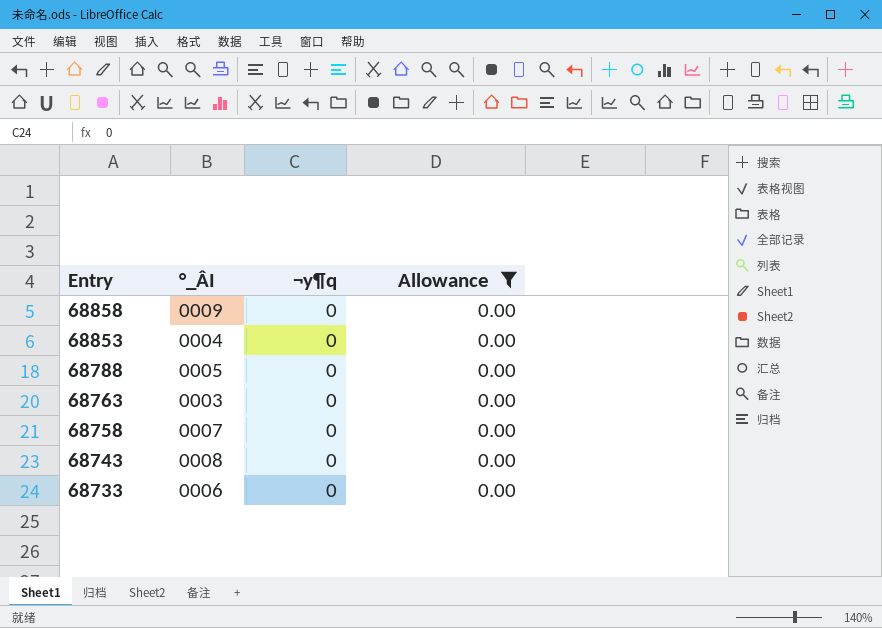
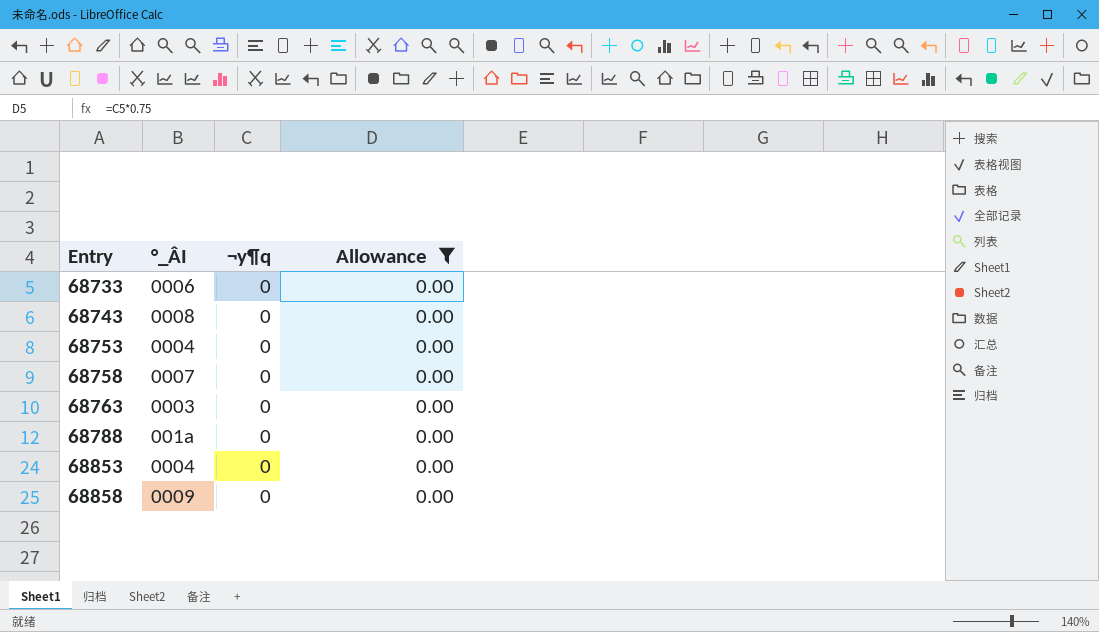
row order: Entry descending -> Entry ascending
row 68753: none -> 0004 | 0 | 0.00
68788 | °_ÂI: 0005 -> 001a

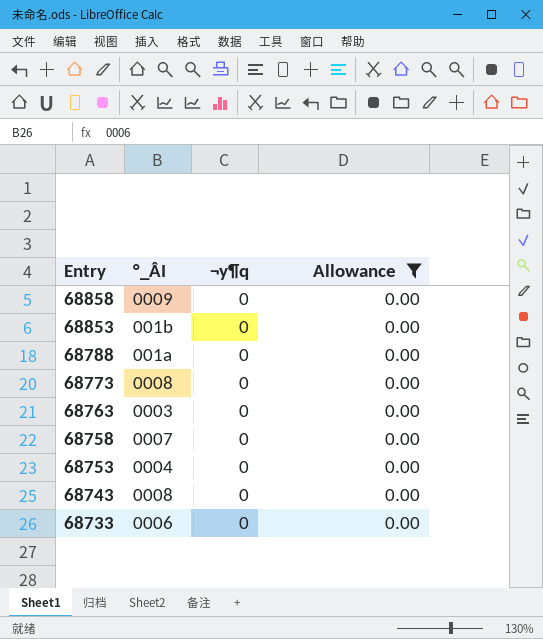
row order: Entry ascending -> Entry descending
68853 | °_ÂI: 0004 -> 001b
row 68773: none -> 0008 | 0 | 0.00

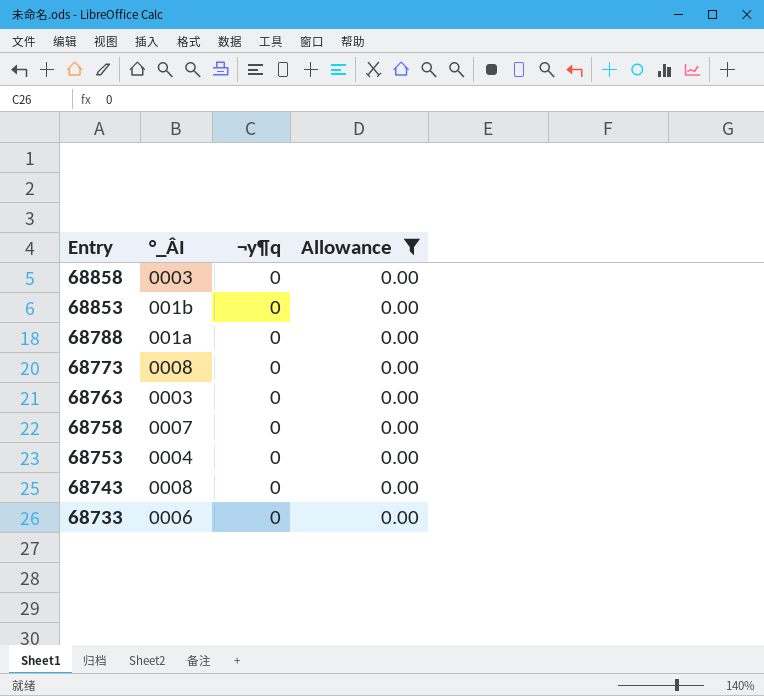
68858 | °_ÂI: 0009 -> 0003

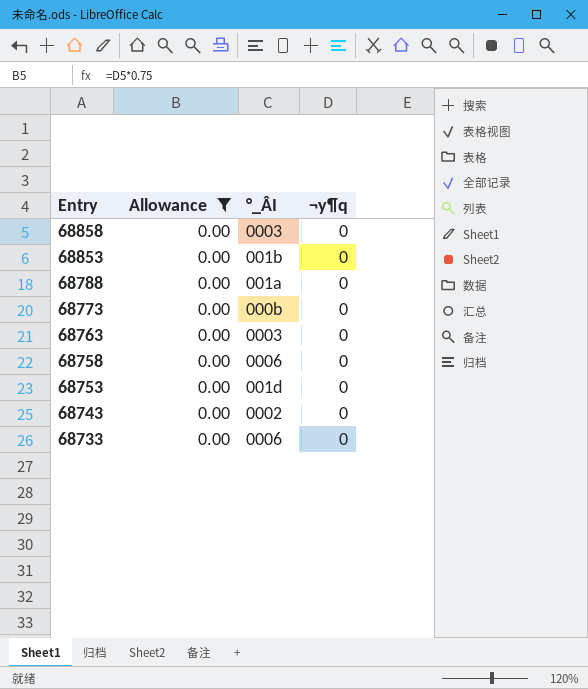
column Allowance | position: 4 -> 2
68773 | °_ÂI: 0008 -> 000b
68758 | °_ÂI: 0007 -> 0006
68753 | °_ÂI: 0004 -> 001d
68743 | °_ÂI: 0008 -> 0002

